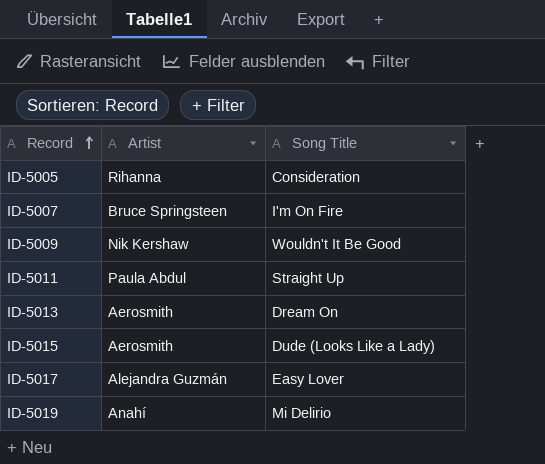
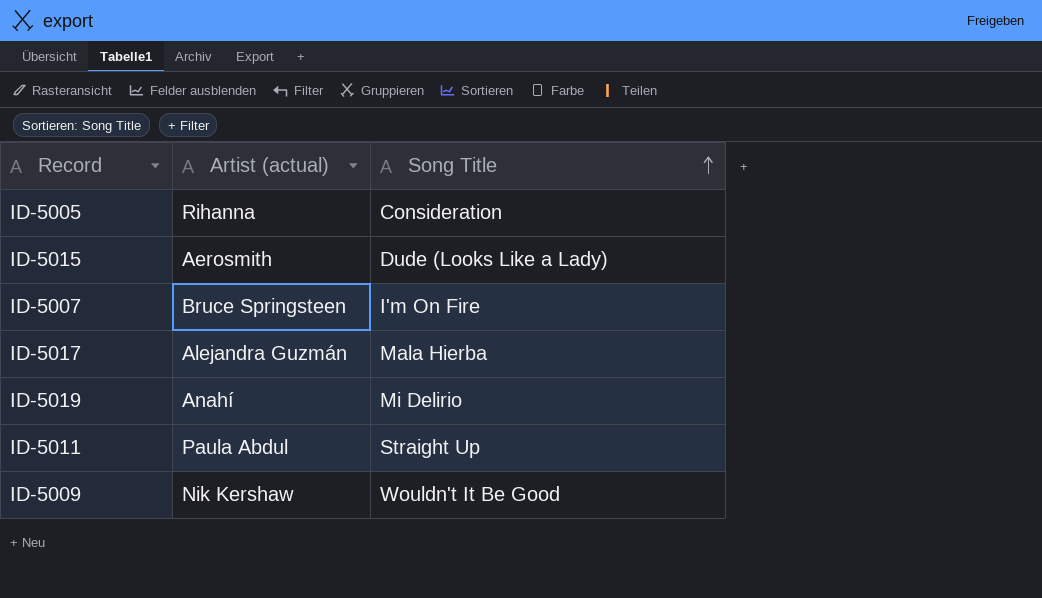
row order: Record ascending -> Song Title ascending
column name: Artist -> Artist (actual)
row ID-5013: Aerosmith | Dream On -> none
ID-5017 | Song Title: Easy Lover -> Mala Hierba

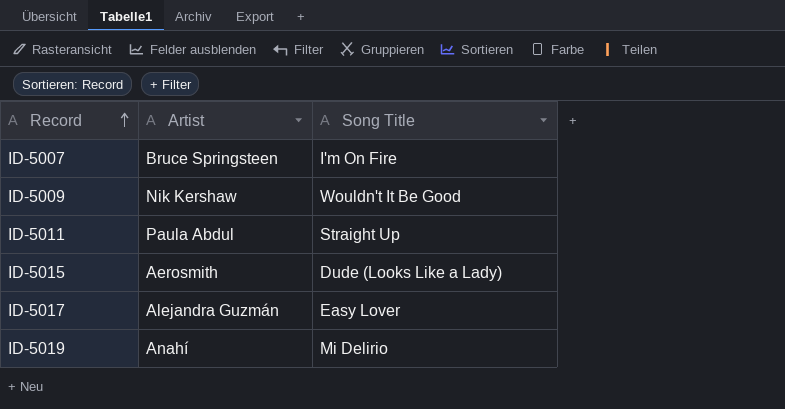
row order: Song Title ascending -> Record ascending
column name: Artist (actual) -> Artist
row ID-5005: Rihanna | Consideration -> none
ID-5017 | Song Title: Mala Hierba -> Easy Lover

